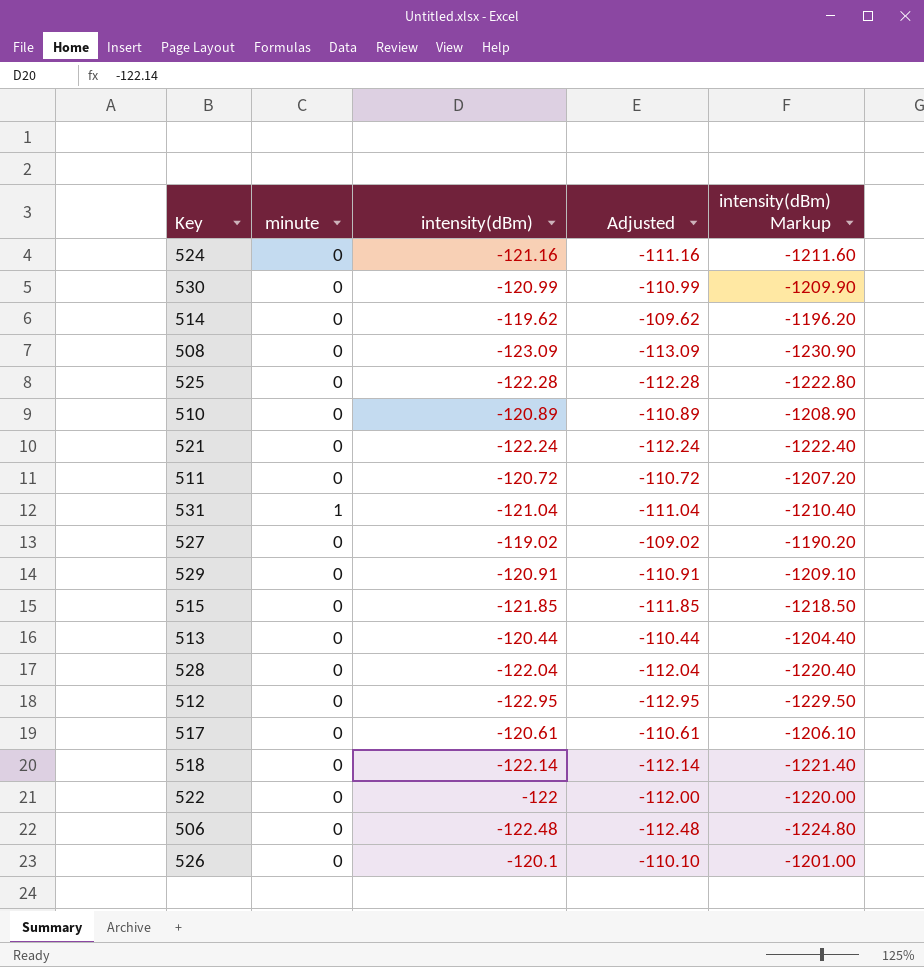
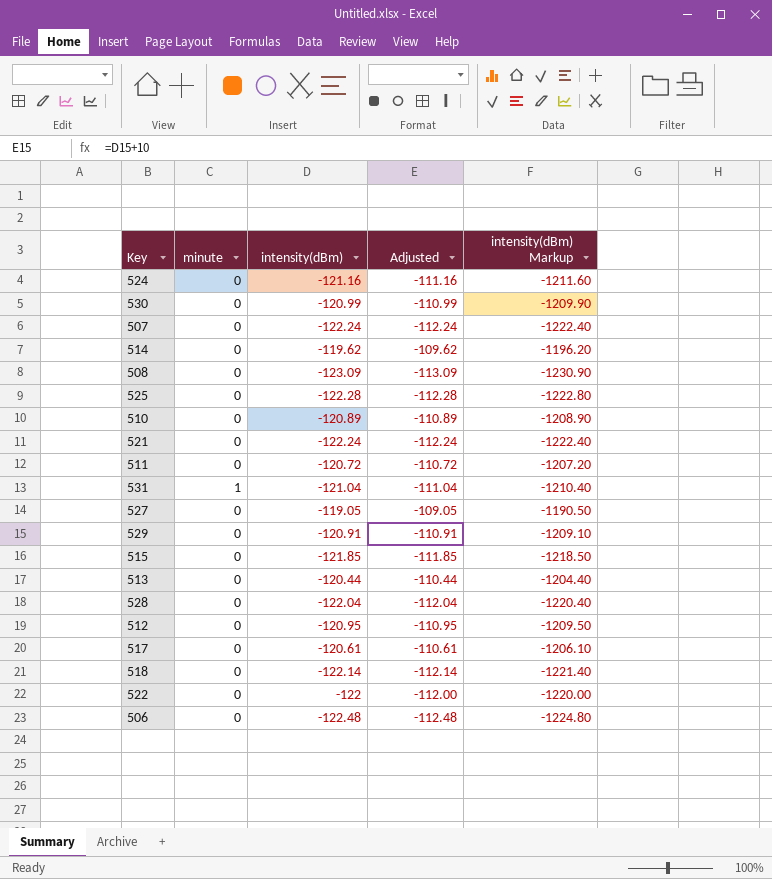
row 526: 0 | -120.1 | -110.10 | -1201.00 -> none
row 507: none -> 0 | -122.24 | -112.24 | -1222.40
527 | intensity(dBm): -119.02 -> -119.05
527 | Adjusted: -109.02 -> -109.05
527 | intensity(dBm) Markup: -1190.20 -> -1190.50
512 | intensity(dBm): -122.95 -> -120.95
512 | Adjusted: -112.95 -> -110.95
512 | intensity(dBm) Markup: -1229.50 -> -1209.50

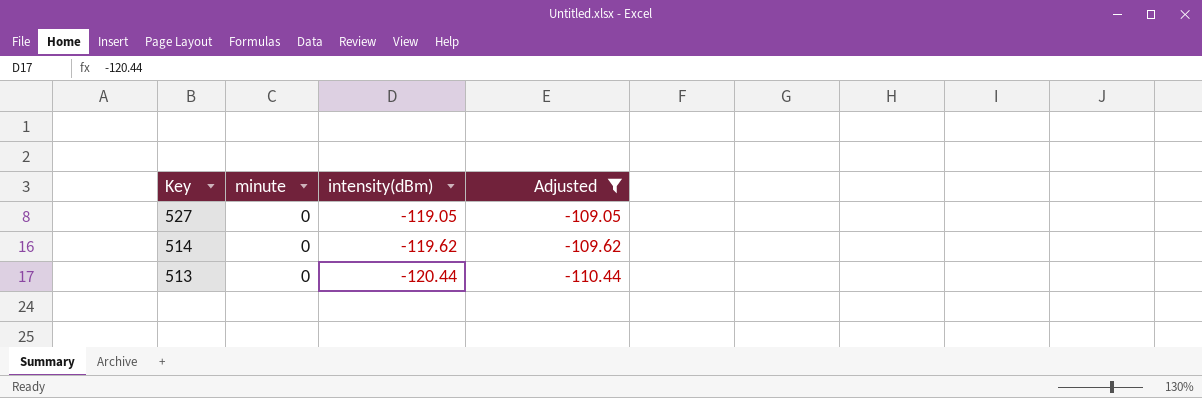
filter: none -> Adjusted >= -110.44
row order: none -> Key descending
column intensity(dBm) Markup | formula: [intensity(dBm)] * 10 -> none

